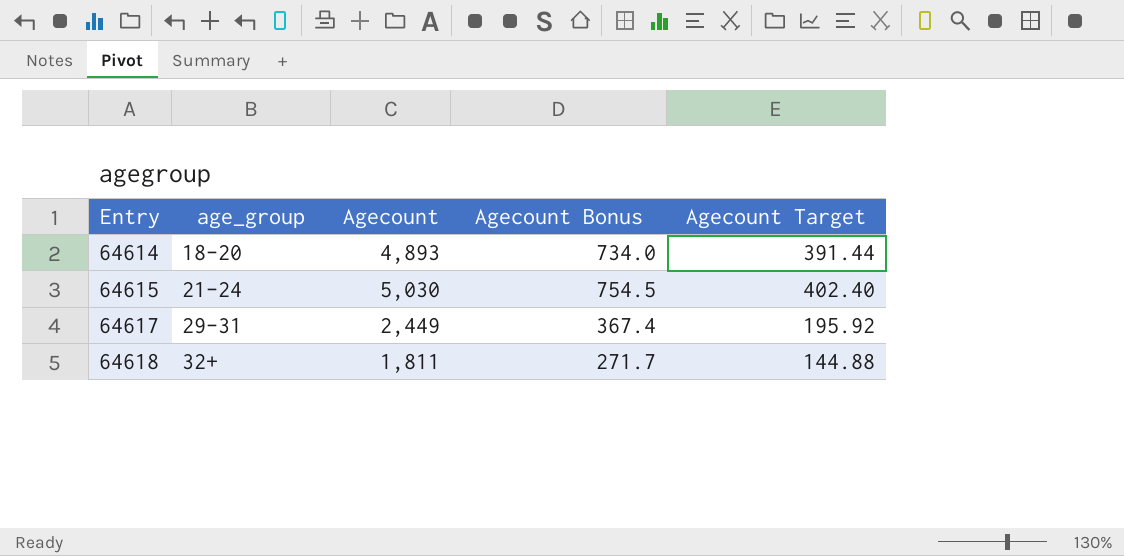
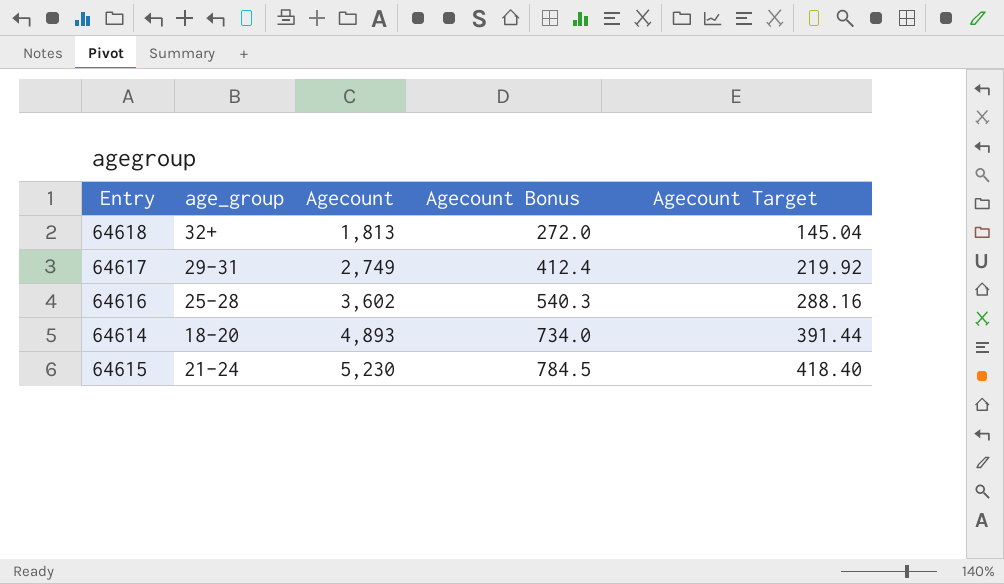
row order: Entry ascending -> Agecount ascending
64618 | Agecount: 1,811 -> 1,813
64618 | Agecount Bonus: 271.7 -> 272.0
64618 | Agecount Target: 144.88 -> 145.04
64617 | Agecount: 2,449 -> 2,749
64617 | Agecount Bonus: 367.4 -> 412.4
64617 | Agecount Target: 195.92 -> 219.92
row 64616: none -> 25-28 | 3,602 | 540.3 | 288.16
64615 | Agecount: 5,030 -> 5,230
64615 | Agecount Bonus: 754.5 -> 784.5
64615 | Agecount Target: 402.40 -> 418.40

